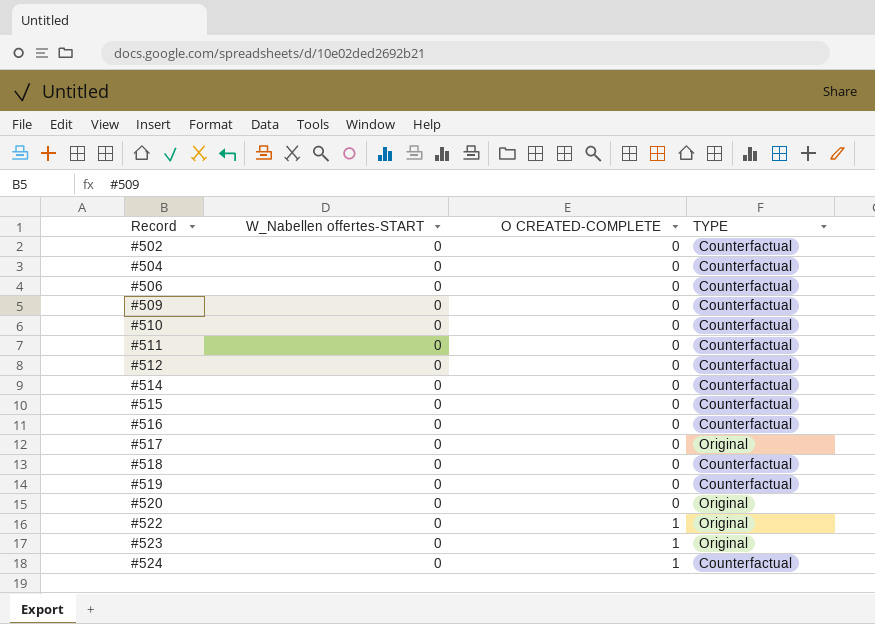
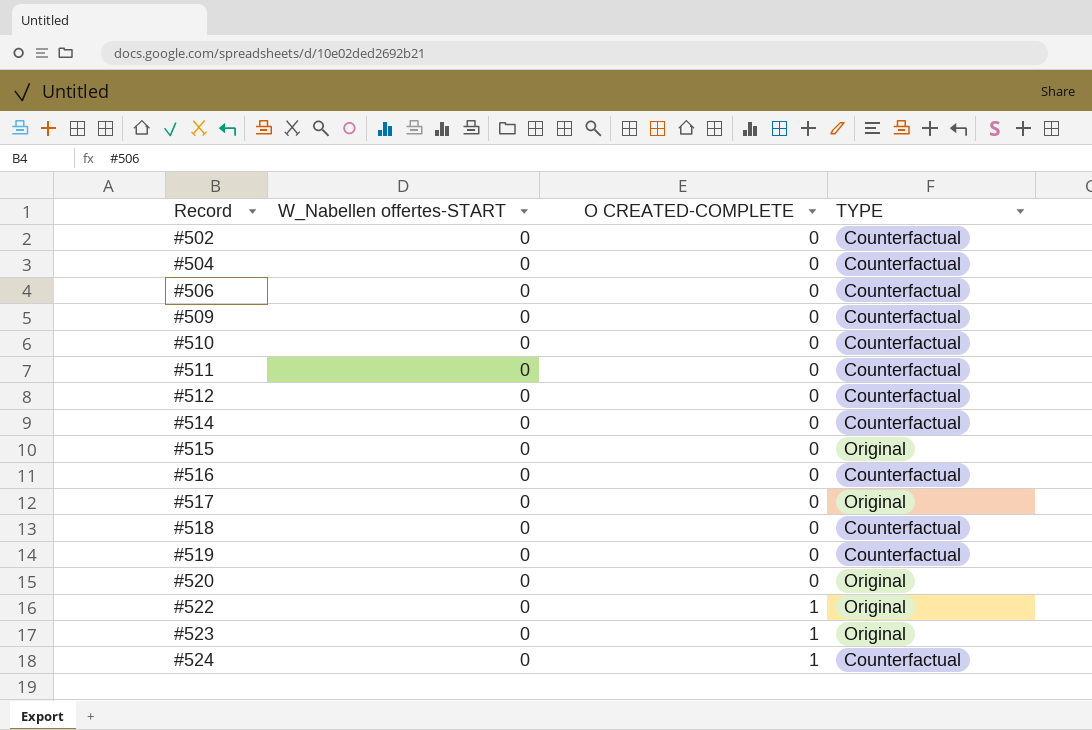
#515 | TYPE: Counterfactual -> Original

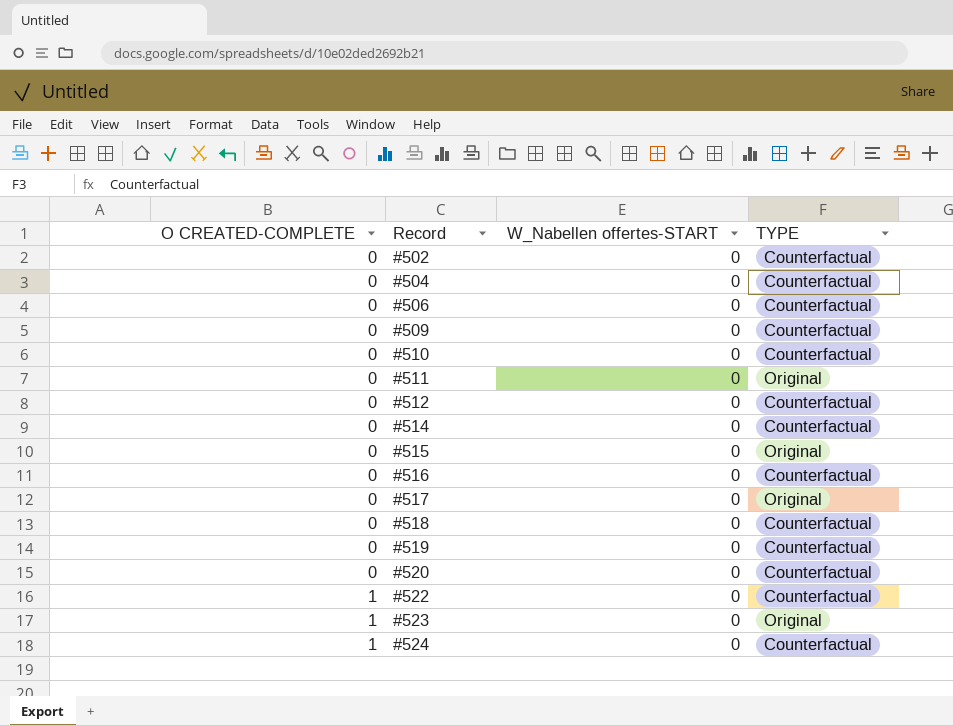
column O CREATED-COMPLETE | position: 3 -> 1
#511 | TYPE: Counterfactual -> Original
#520 | TYPE: Original -> Counterfactual
#522 | TYPE: Original -> Counterfactual

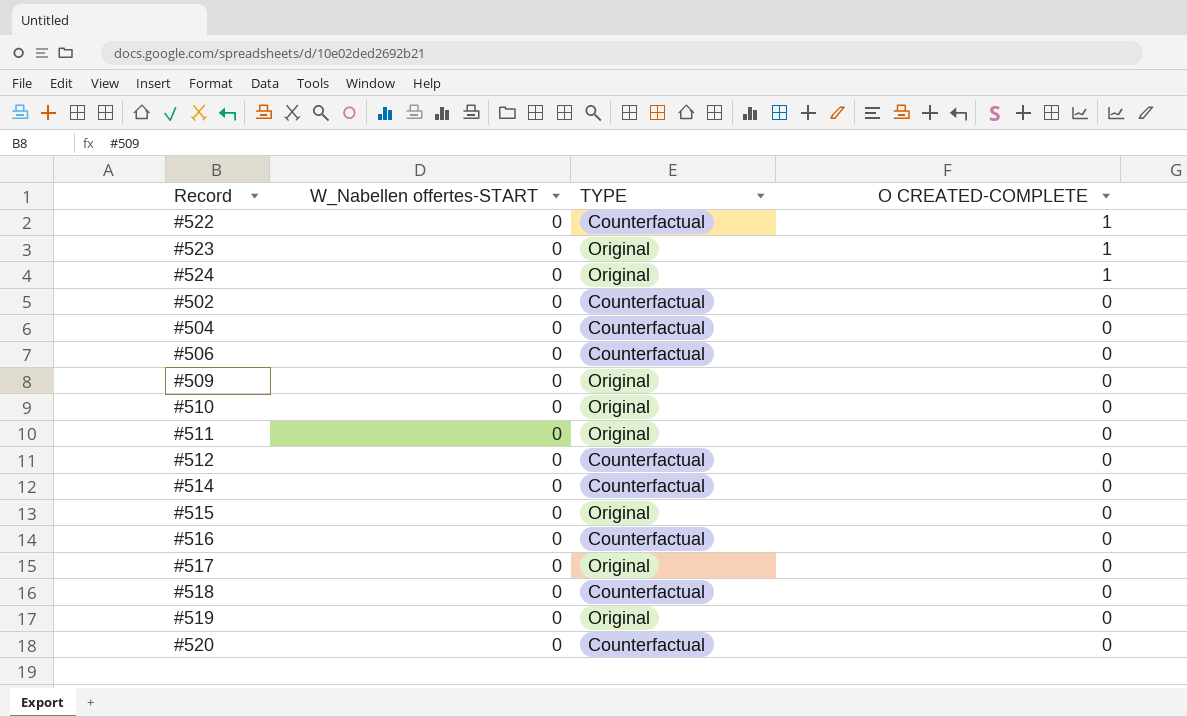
row order: O CREATED-COMPLETE ascending -> O CREATED-COMPLETE descending
column O CREATED-COMPLETE | position: 1 -> 4
#524 | TYPE: Counterfactual -> Original
#509 | TYPE: Counterfactual -> Original
#510 | TYPE: Counterfactual -> Original
#519 | TYPE: Counterfactual -> Original

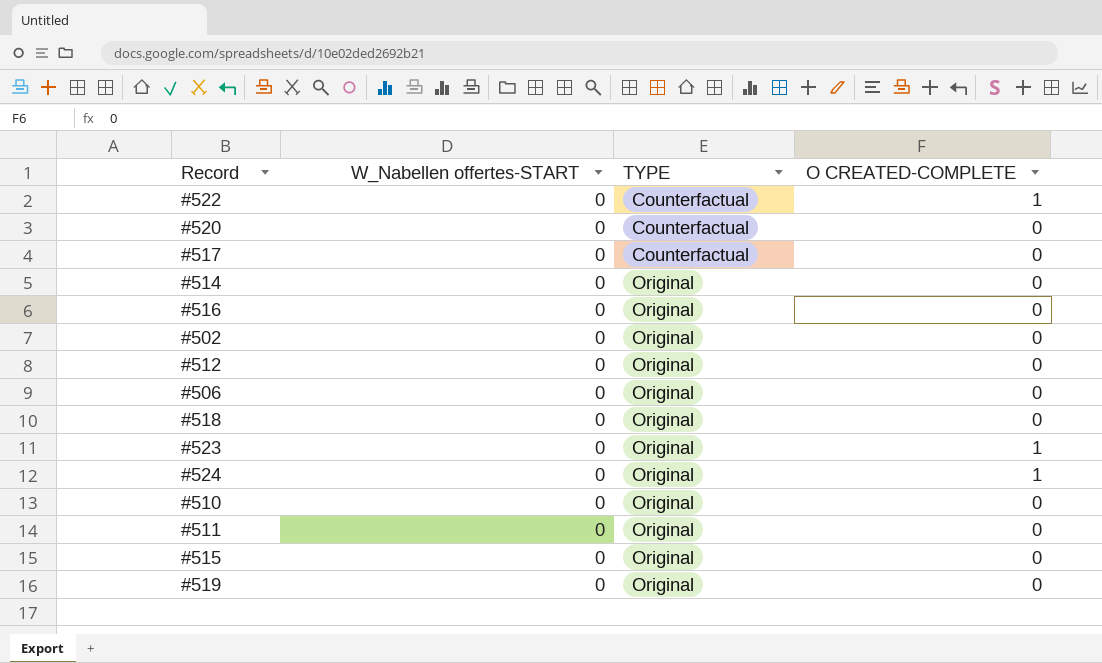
row order: O CREATED-COMPLETE descending -> TYPE ascending
row #504: 0 | Counterfactual | 0 -> none
row #509: 0 | Original | 0 -> none
#517 | TYPE: Original -> Counterfactual
#514 | TYPE: Counterfactual -> Original
#516 | TYPE: Counterfactual -> Original
#502 | TYPE: Counterfactual -> Original
#512 | TYPE: Counterfactual -> Original
#506 | TYPE: Counterfactual -> Original
#518 | TYPE: Counterfactual -> Original

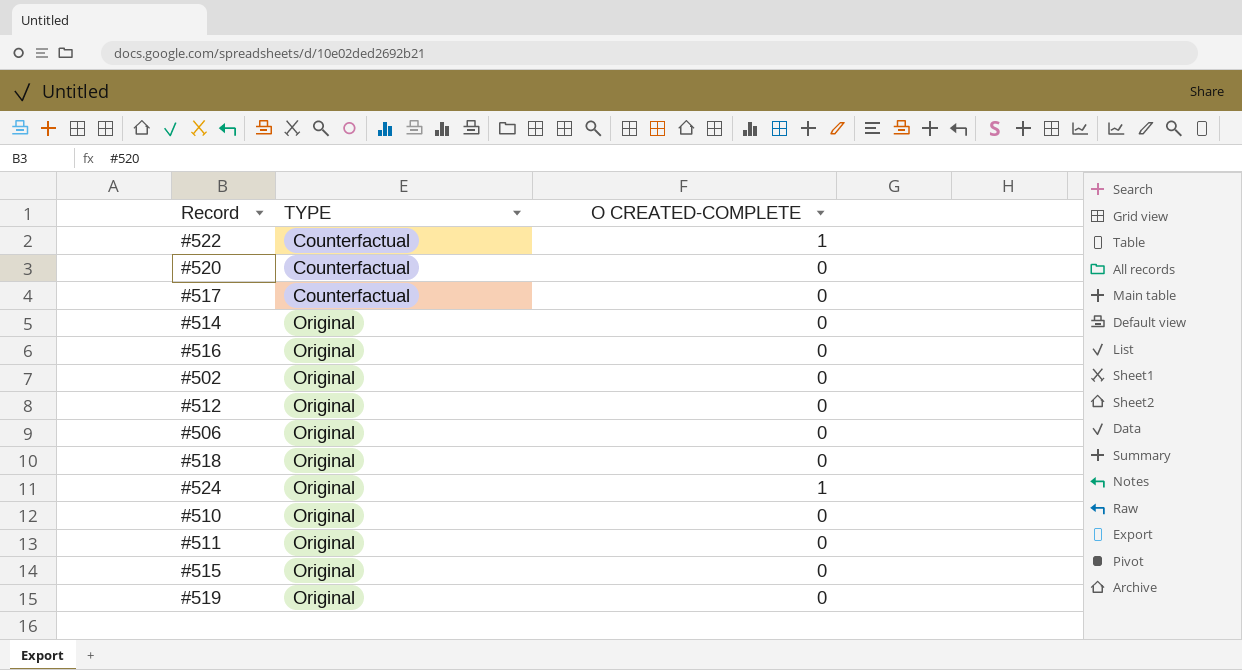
column W_Nabellen offertes-START | position: 2 -> none
row #523: 0 | Original | 1 -> none

